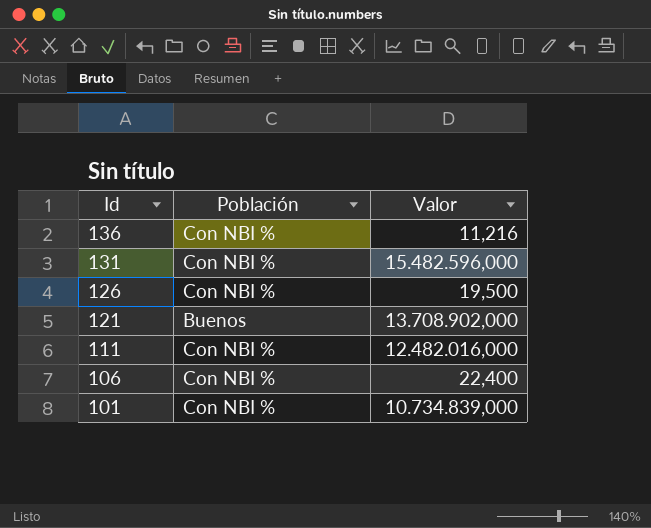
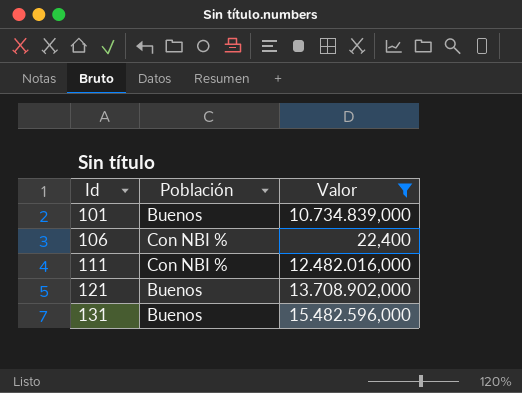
filter: none -> Valor >= 22,400
row order: Id descending -> Id ascending
101 | Población: Con NBI % -> Buenos
131 | Población: Con NBI % -> Buenos

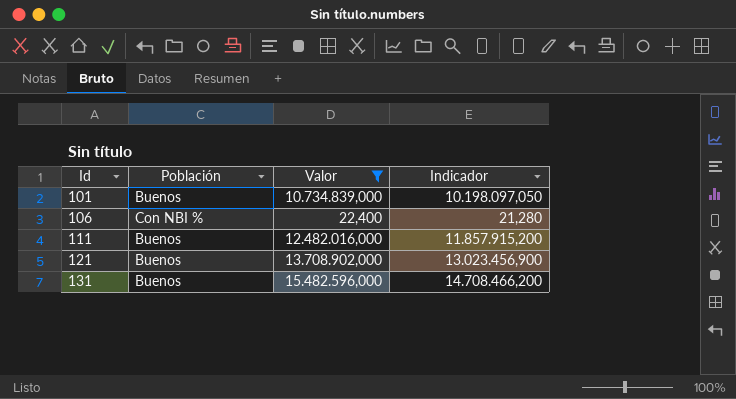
column Indicador | formula: none -> [Valor] * 0,95
111 | Población: Con NBI % -> Buenos

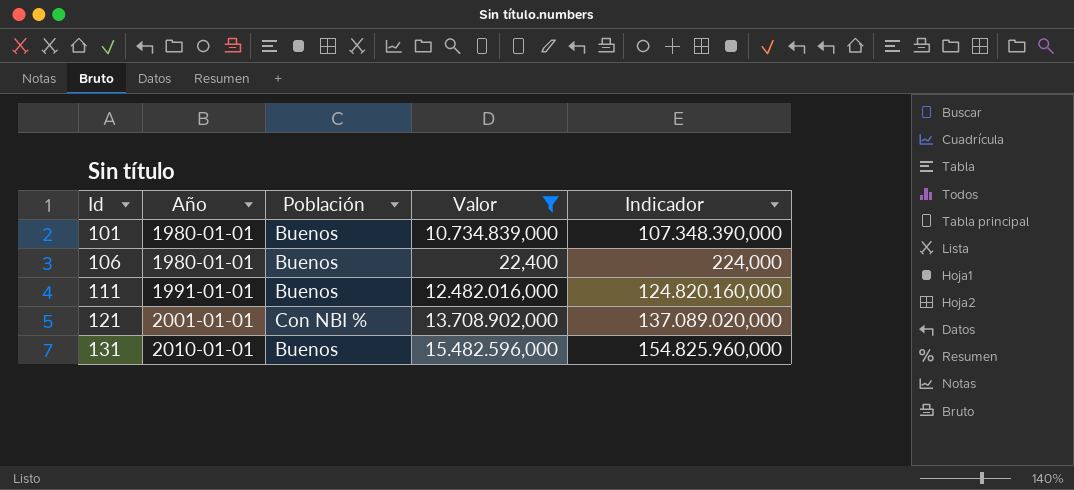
column Año | position: none -> 2
column Indicador | formula: [Valor] * 0,95 -> [Valor] * 10
106 | Población: Con NBI % -> Buenos
121 | Población: Buenos -> Con NBI %

